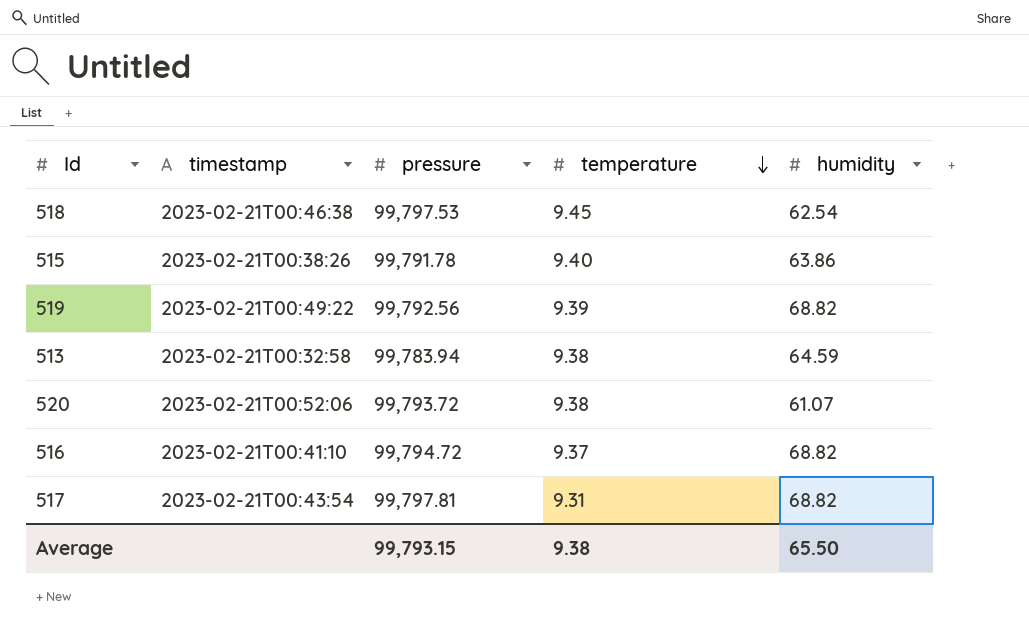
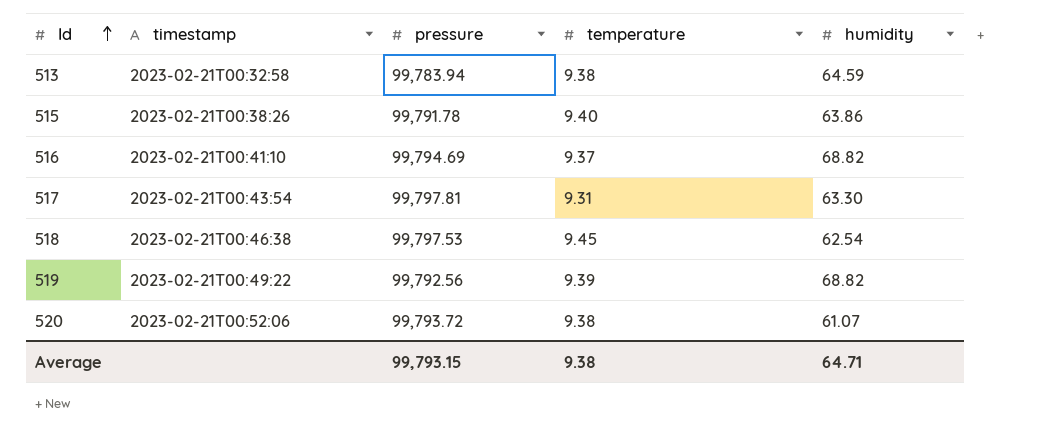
row order: temperature descending -> Id ascending
516 | pressure: 99,794.72 -> 99,794.69
517 | humidity: 68.82 -> 63.30
Average | humidity: 65.50 -> 64.71

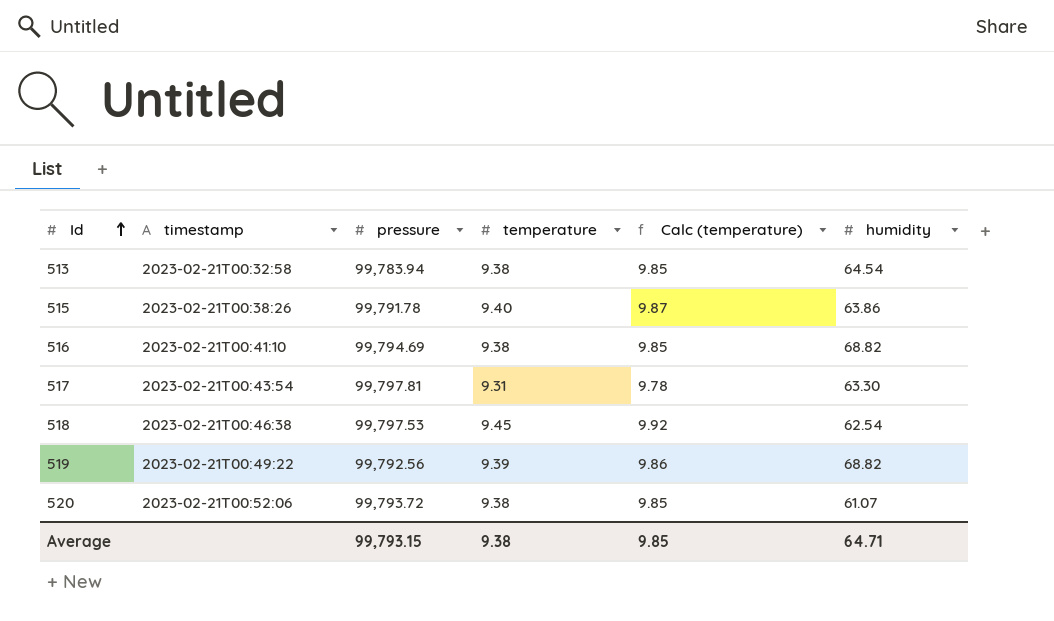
column Calc (temperature) | formula: none -> [temperature] * 1.05
513 | humidity: 64.59 -> 64.54
516 | temperature: 9.37 -> 9.38

